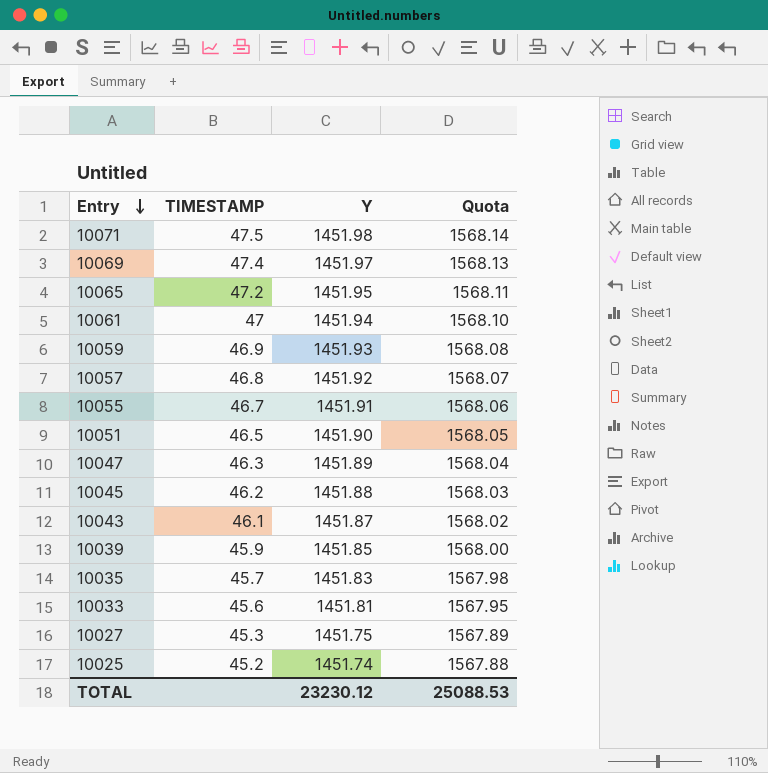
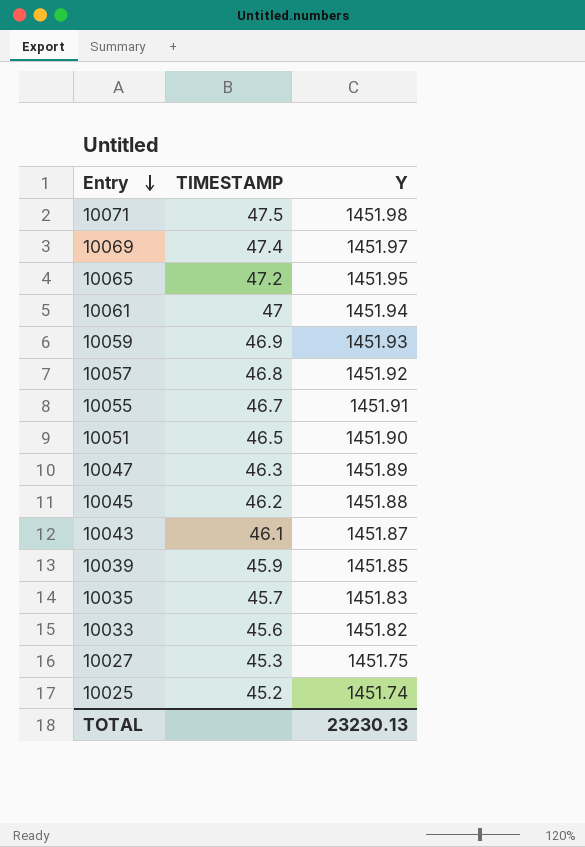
column Quota | formula: [Y] * 1.08 -> none
10033 | Y: 1451.81 -> 1451.82
TOTAL | Y: 23230.12 -> 23230.13

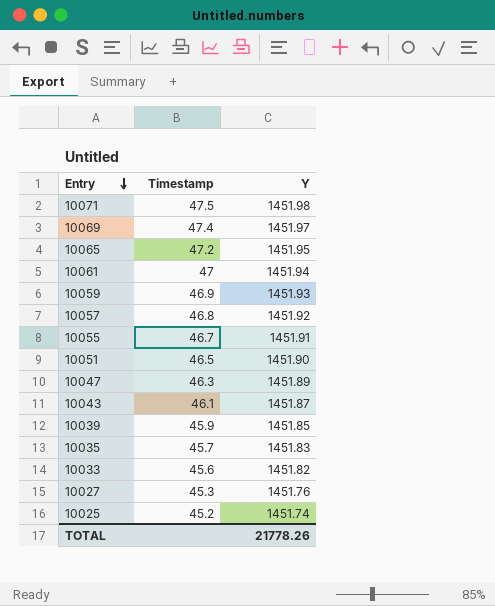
column name: TIMESTAMP -> Timestamp
row 10045: 46.2 | 1451.88 -> none
10027 | Y: 1451.75 -> 1451.76
TOTAL | Y: 23230.13 -> 21778.26

